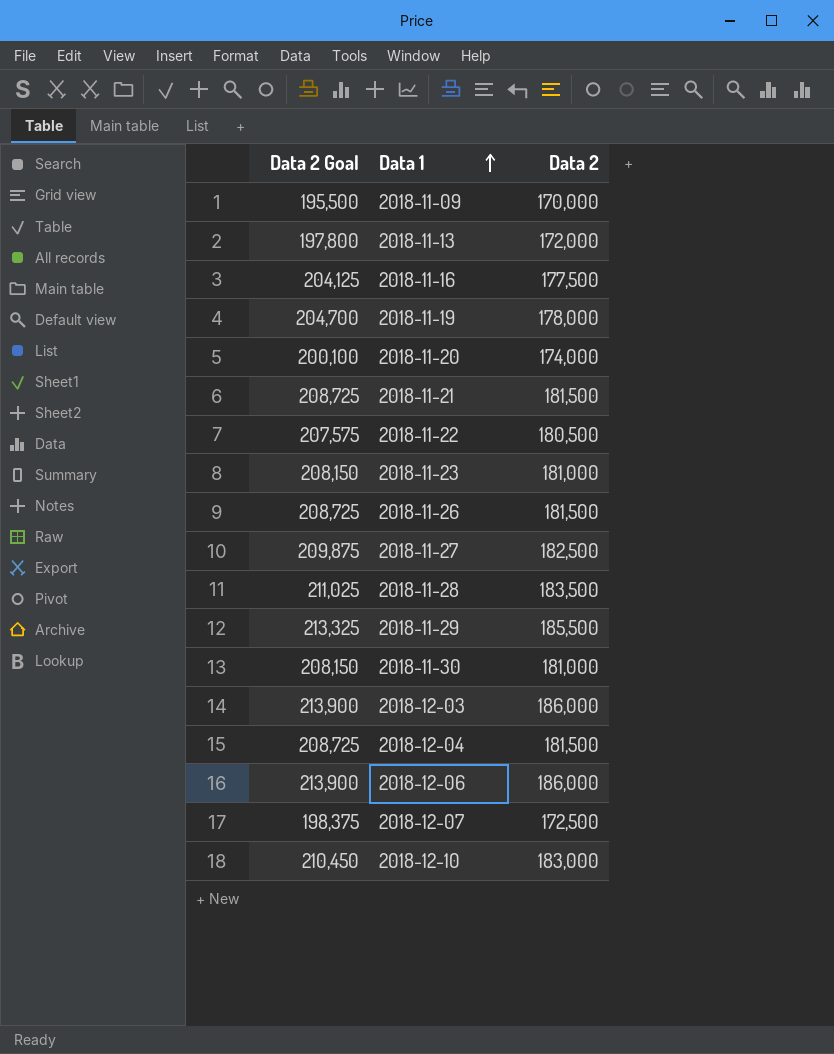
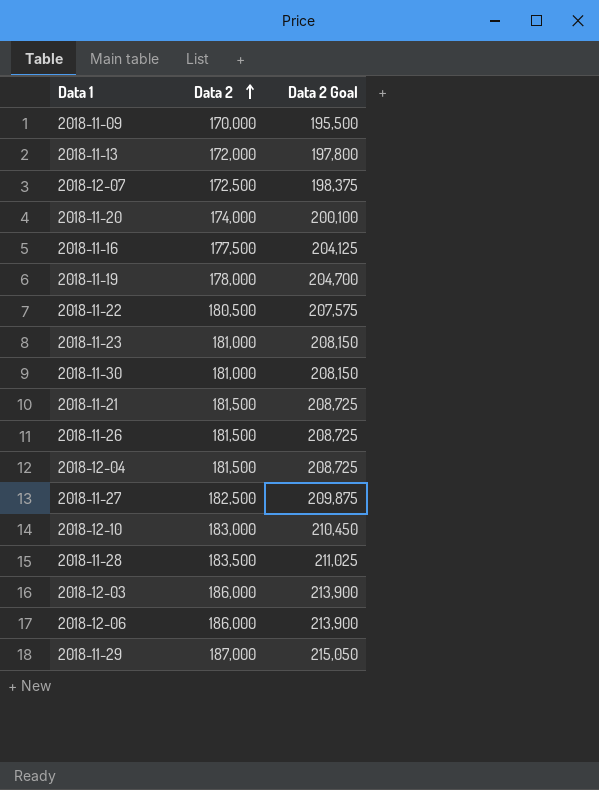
row order: Data 1 ascending -> Data 2 ascending
column Data 2 Goal | position: 1 -> 3
2018-11-29 | Data 2: 185,500 -> 187,000
2018-11-29 | Data 2 Goal: 213,325 -> 215,050

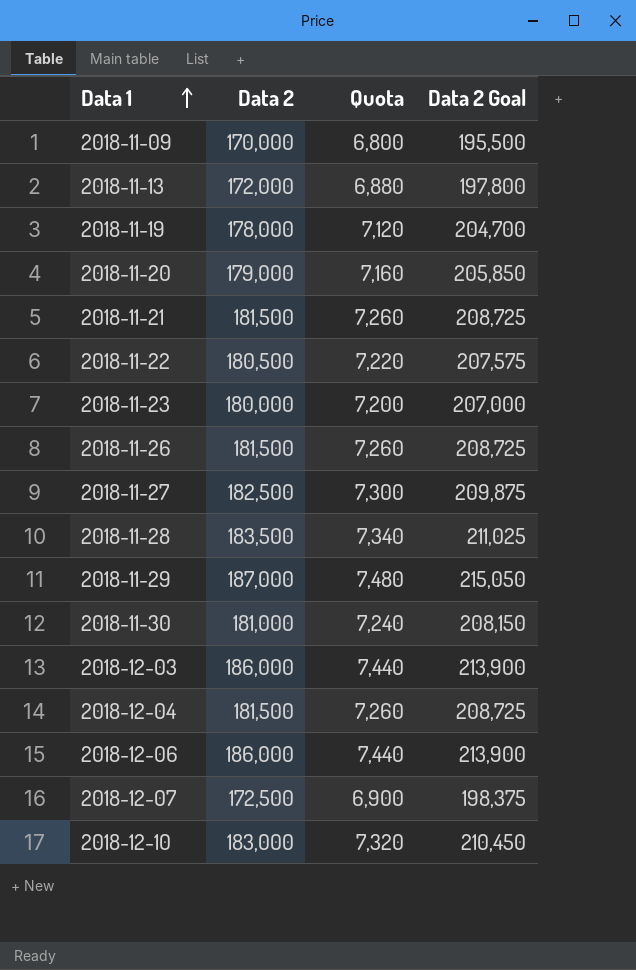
row order: Data 2 ascending -> Data 1 ascending
column Quota | formula: none -> [Data 2] * 0.04
row 2018-11-16: 177,500 | 204,125 -> none
2018-11-20 | Data 2: 174,000 -> 179,000
2018-11-20 | Data 2 Goal: 200,100 -> 205,850
2018-11-23 | Data 2: 181,000 -> 180,000
2018-11-23 | Data 2 Goal: 208,150 -> 207,000

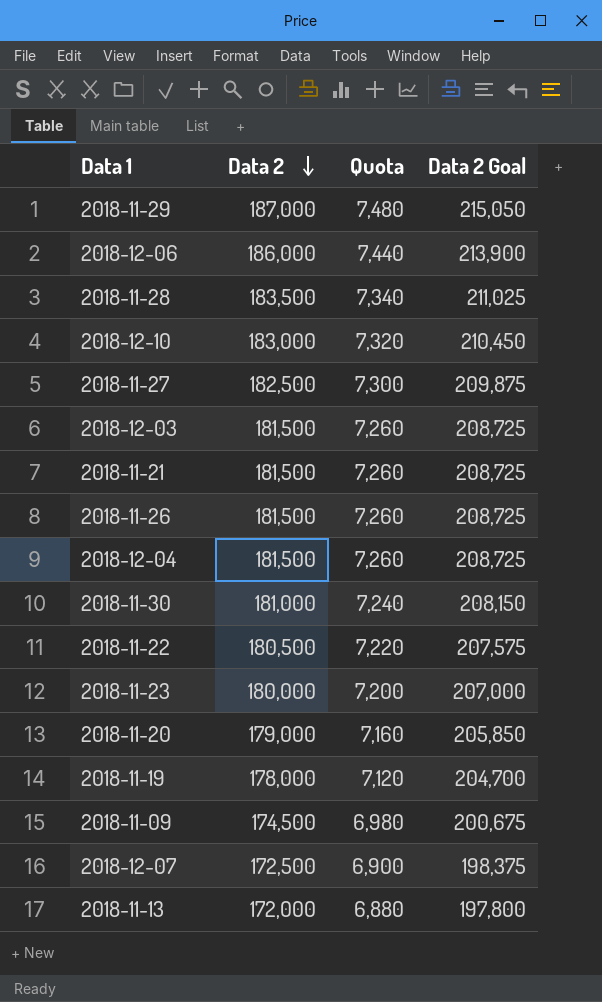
row order: Data 1 ascending -> Data 2 descending
2018-12-03 | Data 2: 186,000 -> 181,500
2018-12-03 | Quota: 7,440 -> 7,260
2018-12-03 | Data 2 Goal: 213,900 -> 208,725
2018-11-09 | Data 2: 170,000 -> 174,500
2018-11-09 | Quota: 6,800 -> 6,980
2018-11-09 | Data 2 Goal: 195,500 -> 200,675

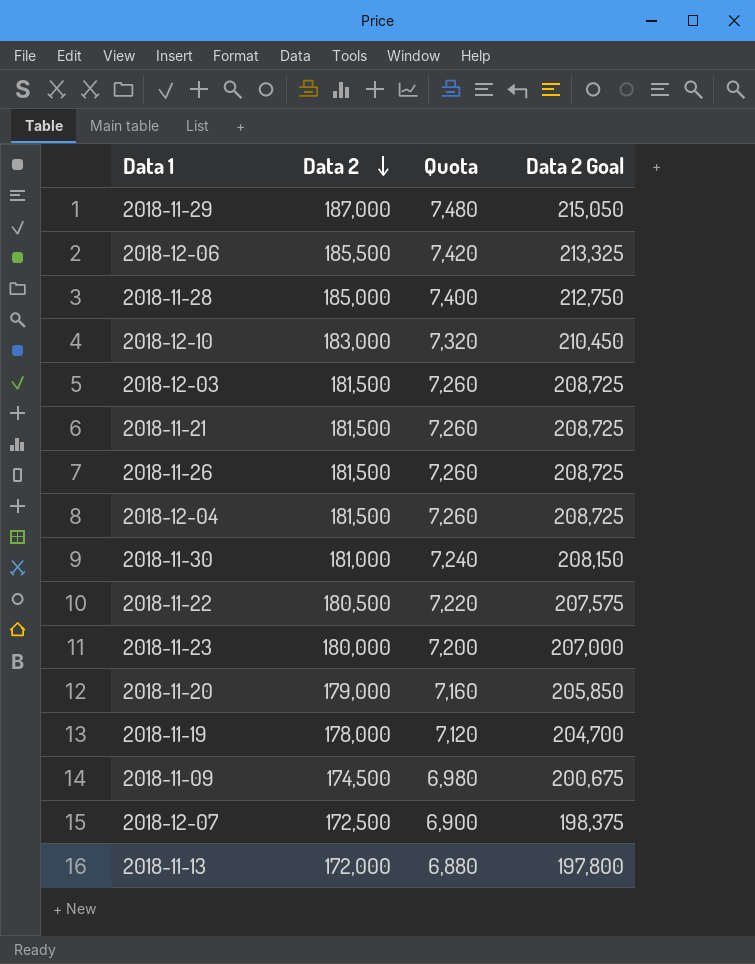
row 2018-11-27: 182,500 | 7,300 | 209,875 -> none
2018-12-06 | Data 2: 186,000 -> 185,500
2018-12-06 | Quota: 7,440 -> 7,420
2018-12-06 | Data 2 Goal: 213,900 -> 213,325
2018-11-28 | Data 2: 183,500 -> 185,000
2018-11-28 | Quota: 7,340 -> 7,400
2018-11-28 | Data 2 Goal: 211,025 -> 212,750

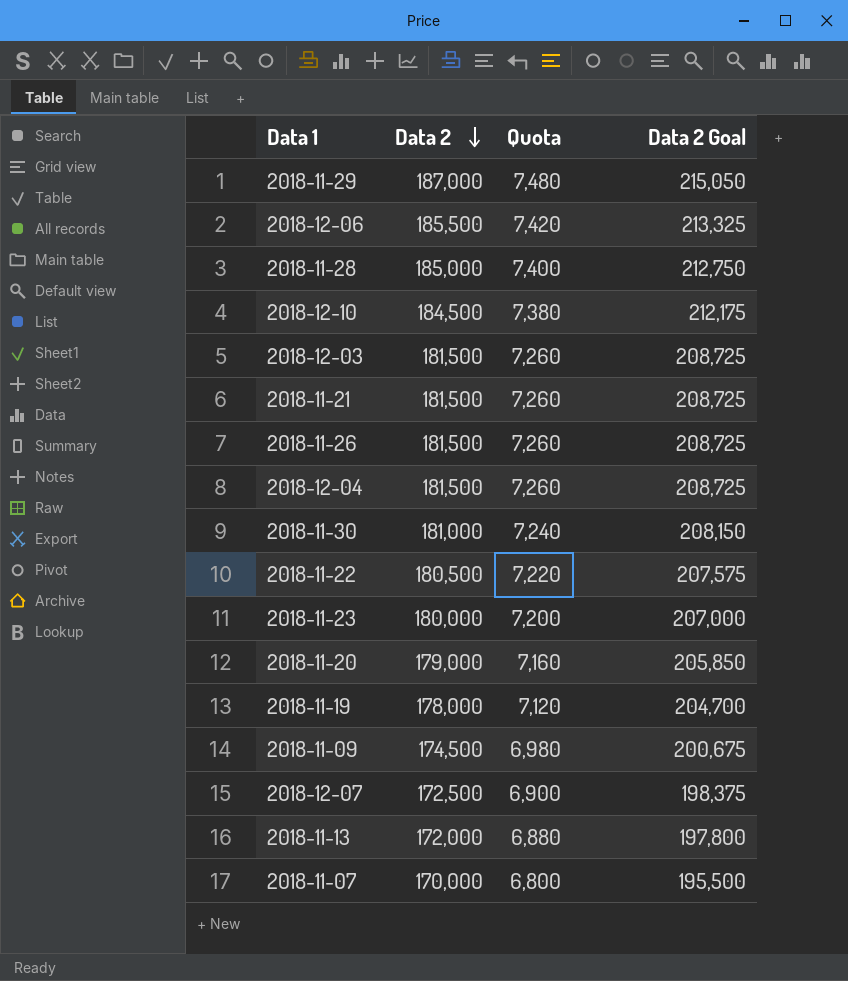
2018-12-10 | Data 2: 183,000 -> 184,500
2018-12-10 | Quota: 7,320 -> 7,380
2018-12-10 | Data 2 Goal: 210,450 -> 212,175
row 2018-11-07: none -> 170,000 | 6,800 | 195,500

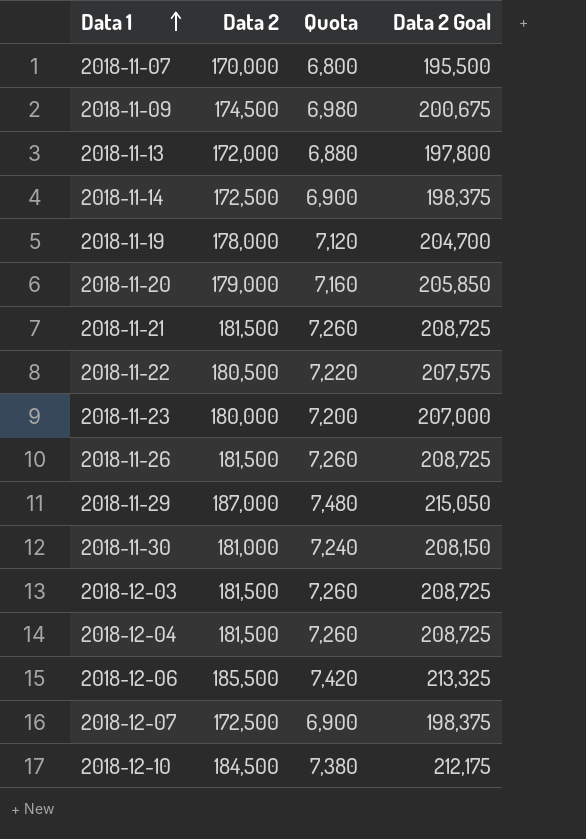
row order: Data 2 descending -> Data 1 ascending
row 2018-11-28: 185,000 | 7,400 | 212,750 -> none
row 2018-11-14: none -> 172,500 | 6,900 | 198,375

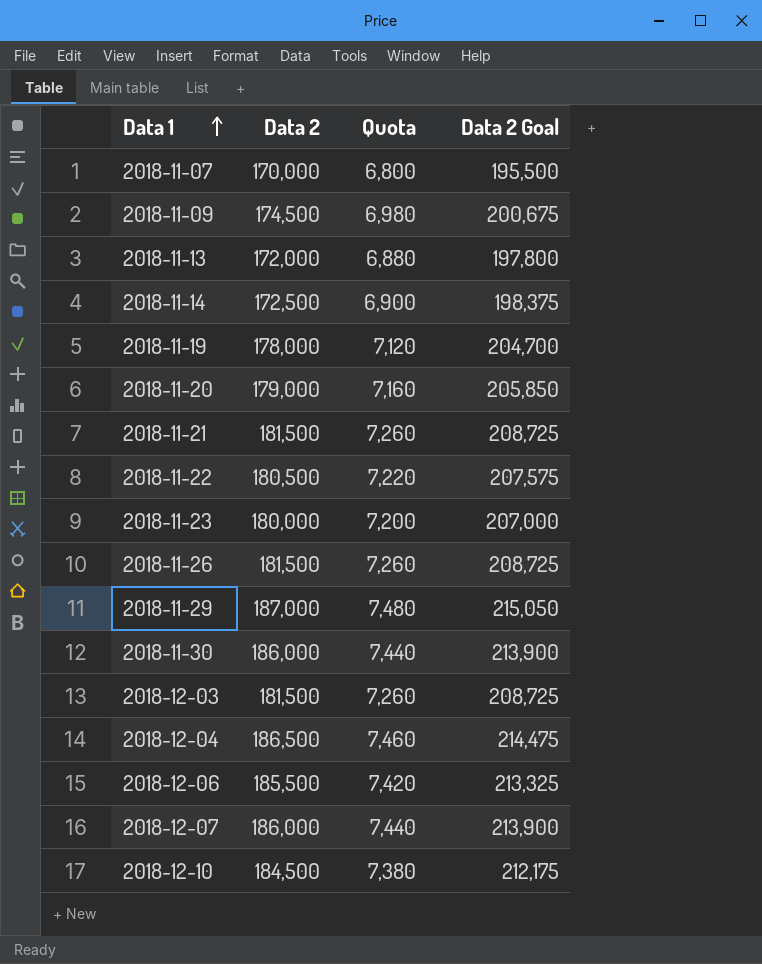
2018-11-30 | Data 2: 181,000 -> 186,000
2018-11-30 | Quota: 7,240 -> 7,440
2018-11-30 | Data 2 Goal: 208,150 -> 213,900
2018-12-04 | Data 2: 181,500 -> 186,500
2018-12-04 | Quota: 7,260 -> 7,460
2018-12-04 | Data 2 Goal: 208,725 -> 214,475
2018-12-07 | Data 2: 172,500 -> 186,000
2018-12-07 | Quota: 6,900 -> 7,440
2018-12-07 | Data 2 Goal: 198,375 -> 213,900

